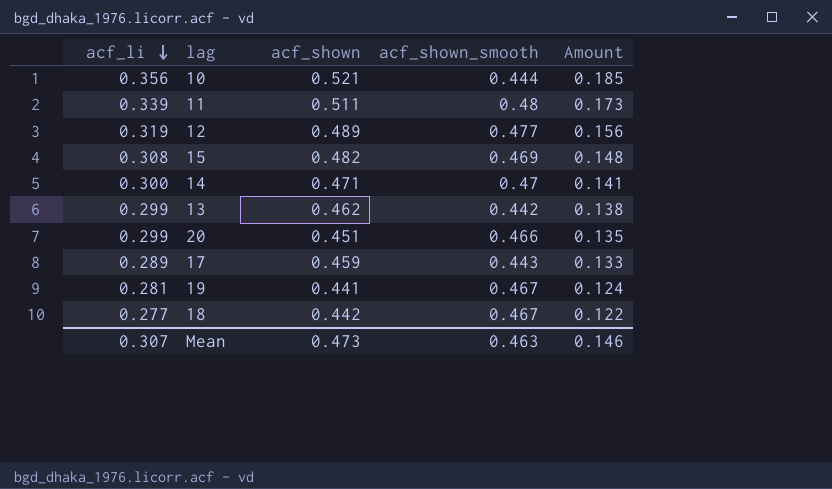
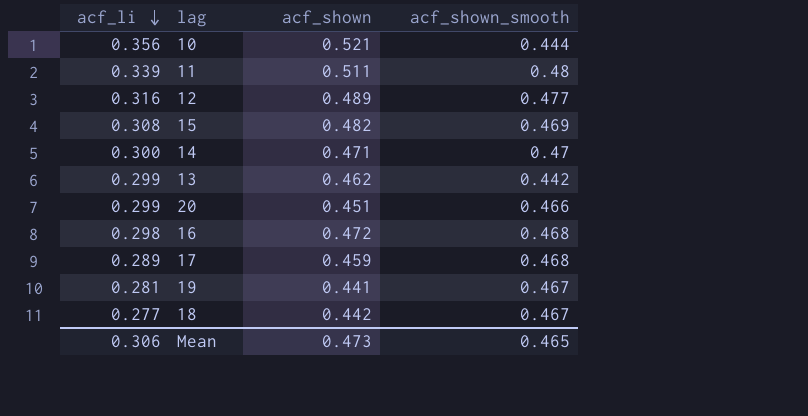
column Amount | formula: [acf_li] * [acf_shown] -> none
12 | acf_li: 0.319 -> 0.316
row 16: none -> 0.298 | 0.472 | 0.468
17 | acf_shown_smooth: 0.443 -> 0.468
Mean | acf_li: 0.307 -> 0.306
Mean | acf_shown_smooth: 0.463 -> 0.465

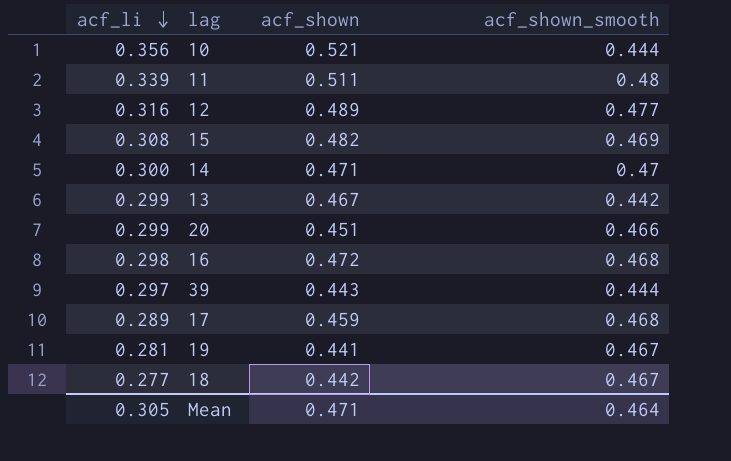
13 | acf_shown: 0.462 -> 0.467
row 39: none -> 0.297 | 0.443 | 0.444
Mean | acf_li: 0.306 -> 0.305
Mean | acf_shown: 0.473 -> 0.471
Mean | acf_shown_smooth: 0.465 -> 0.464

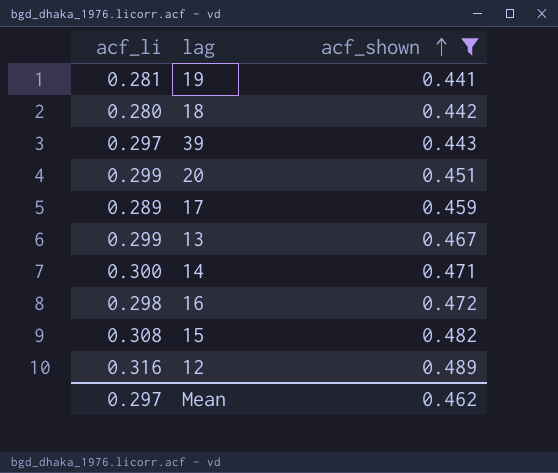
filter: none -> acf_shown <= 0.489
row order: acf_li descending -> acf_shown ascending
column acf_shown_smooth | position: 4 -> none
18 | acf_li: 0.277 -> 0.280
Mean | acf_li: 0.305 -> 0.297
Mean | acf_shown: 0.471 -> 0.462

